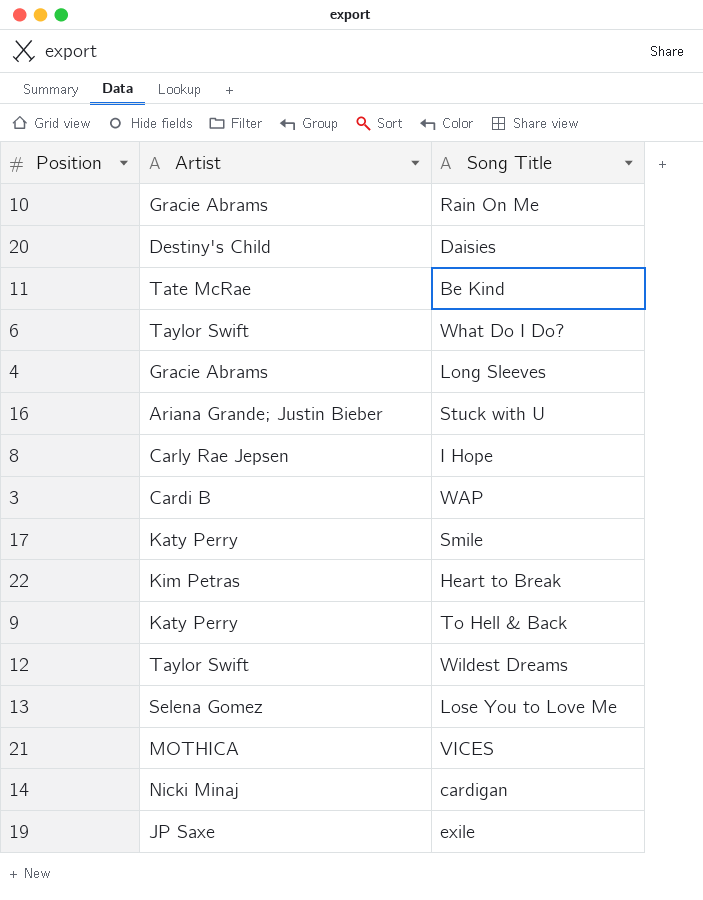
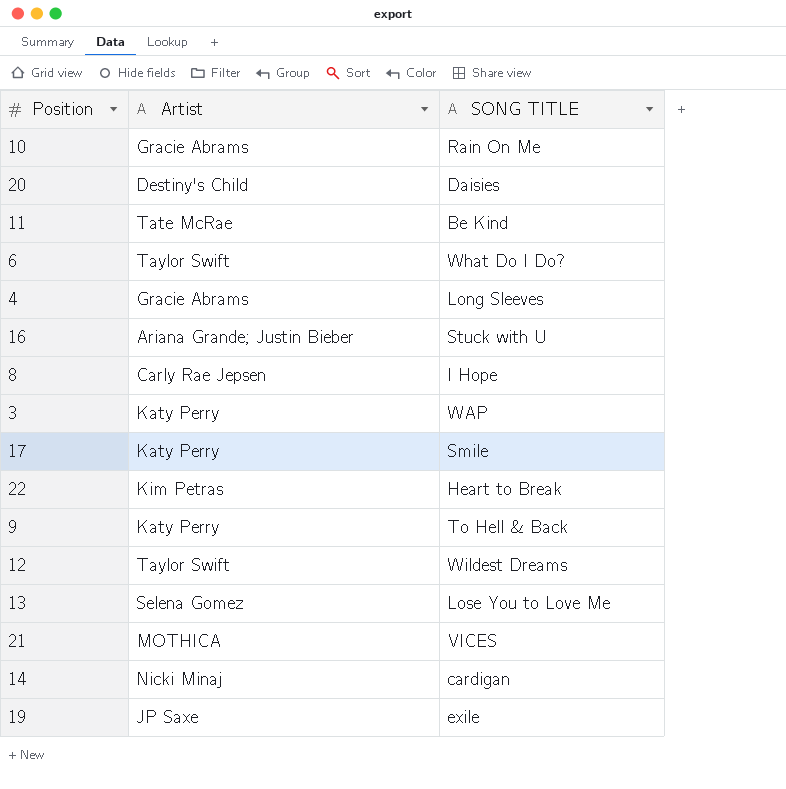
column name: Song Title -> SONG TITLE
3 | Artist: Cardi B -> Katy Perry

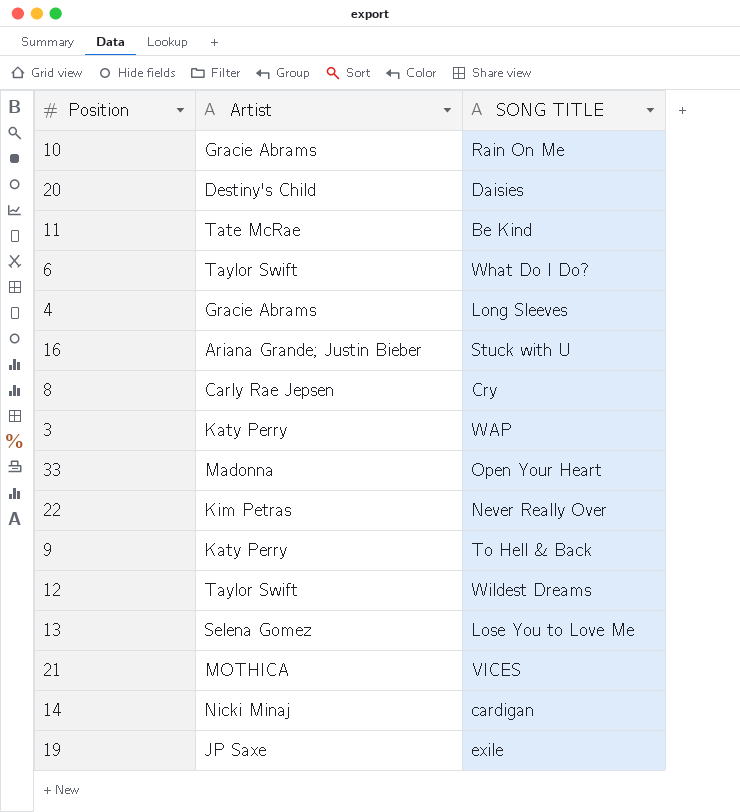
row 17: Katy Perry | Smile -> none
8 | SONG TITLE: I Hope -> Cry
row 33: none -> Madonna | Open Your Heart
22 | SONG TITLE: Heart to Break -> Never Really Over

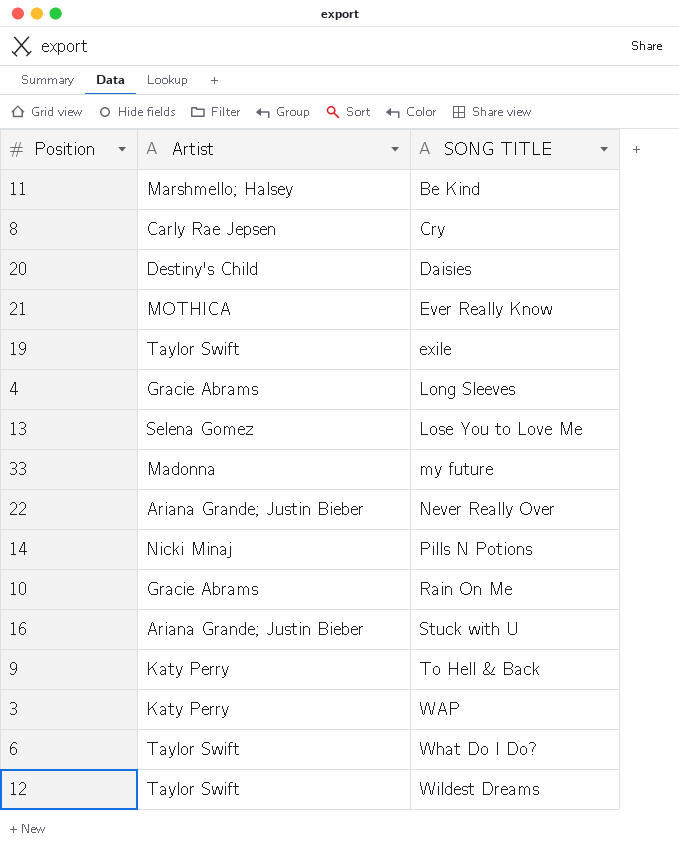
row order: none -> SONG TITLE ascending
11 | Artist: Tate McRae -> Marshmello; Halsey
21 | SONG TITLE: VICES -> Ever Really Know
19 | Artist: JP Saxe -> Taylor Swift
33 | SONG TITLE: Open Your Heart -> my future
22 | Artist: Kim Petras -> Ariana Grande; Justin Bieber
14 | SONG TITLE: cardigan -> Pills N Potions

